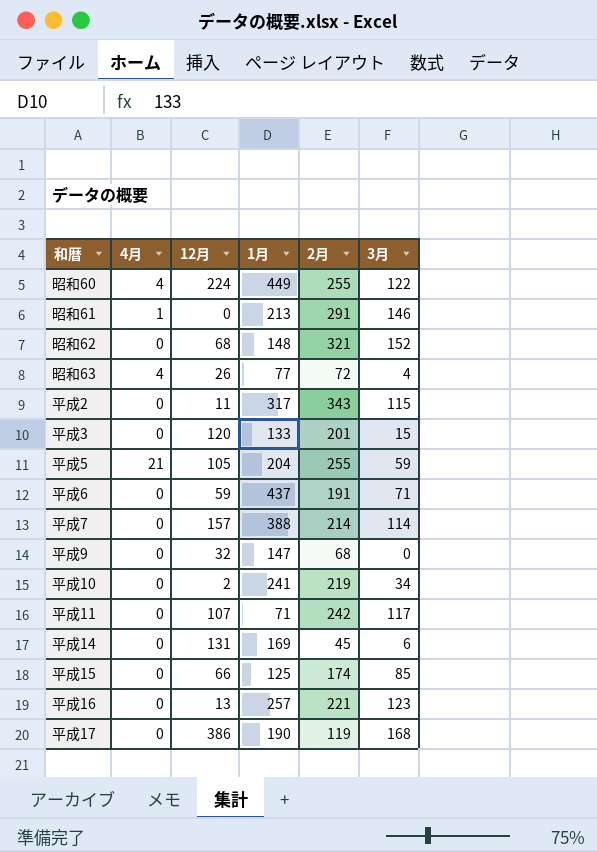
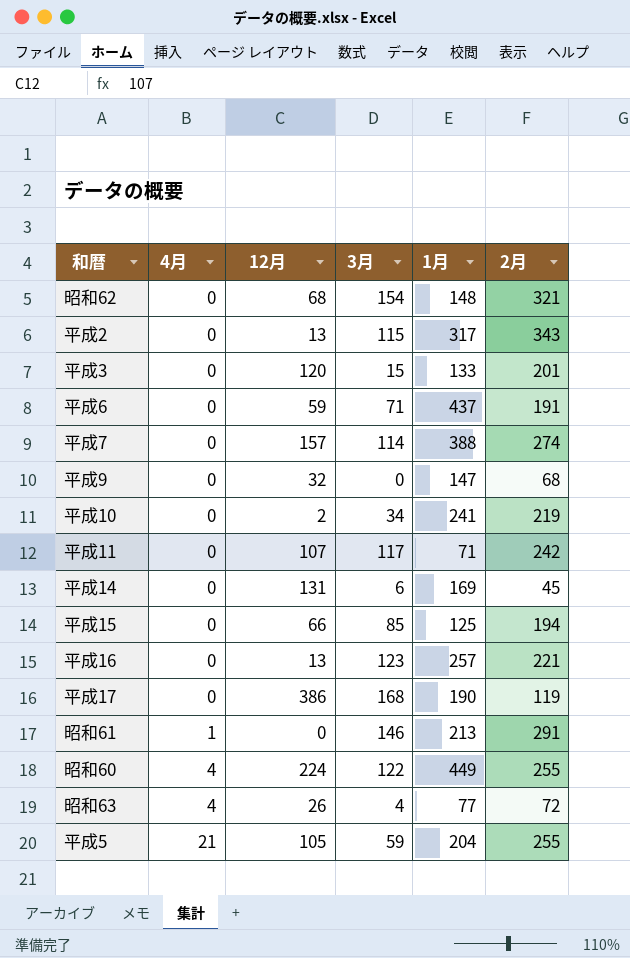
row order: none -> 4月 ascending
column 3月 | position: 6 -> 4
昭和62 | 3月: 152 -> 154
平成2 | 12月: 11 -> 13
平成7 | 2月: 214 -> 274
平成15 | 2月: 174 -> 194

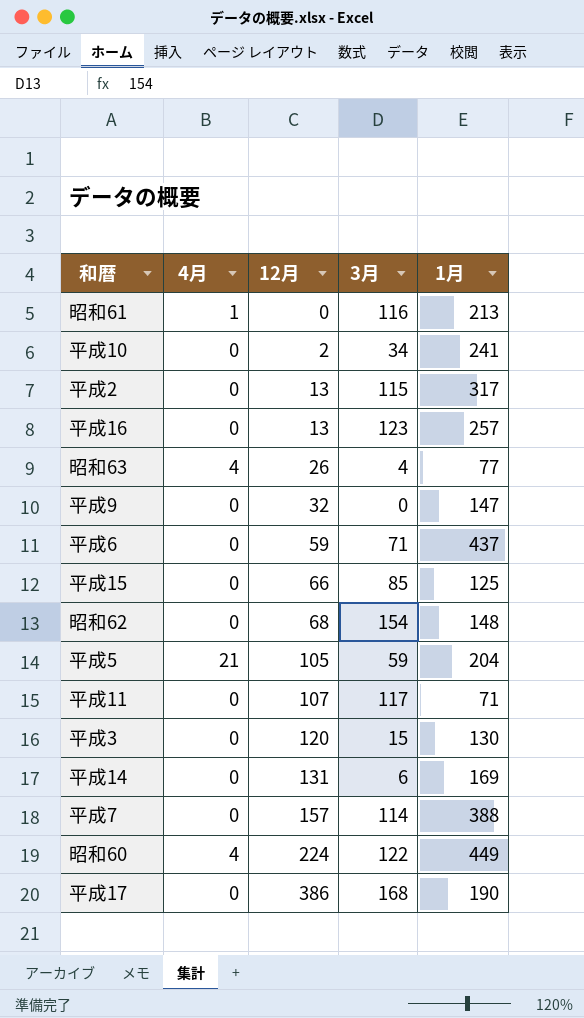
row order: 4月 ascending -> 12月 ascending
column 2月 | position: 6 -> none
昭和61 | 3月: 146 -> 116
平成3 | 1月: 133 -> 130

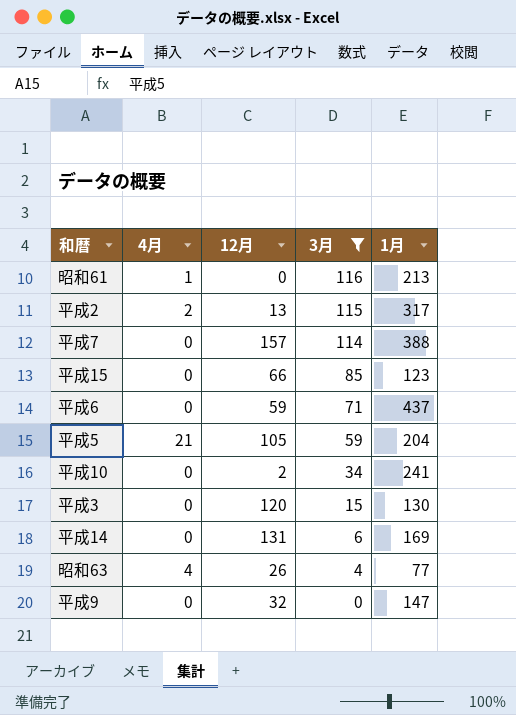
filter: none -> 3月 <= 116
row order: 12月 ascending -> 3月 descending
平成2 | 4月: 0 -> 2
平成15 | 1月: 125 -> 123

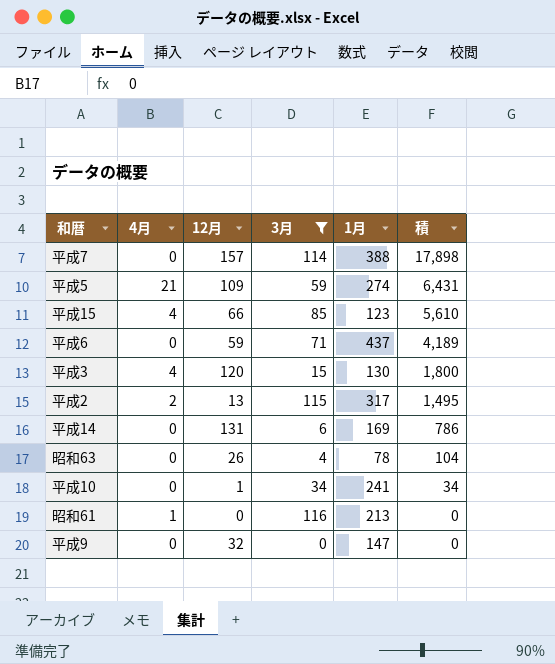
row order: 3月 descending -> 積 descending
column 積 | formula: none -> [12月] * [3月]
平成5 | 12月: 105 -> 109
平成5 | 1月: 204 -> 274
平成15 | 4月: 0 -> 4
平成3 | 4月: 0 -> 4
昭和63 | 4月: 4 -> 0
昭和63 | 1月: 77 -> 78
平成10 | 12月: 2 -> 1

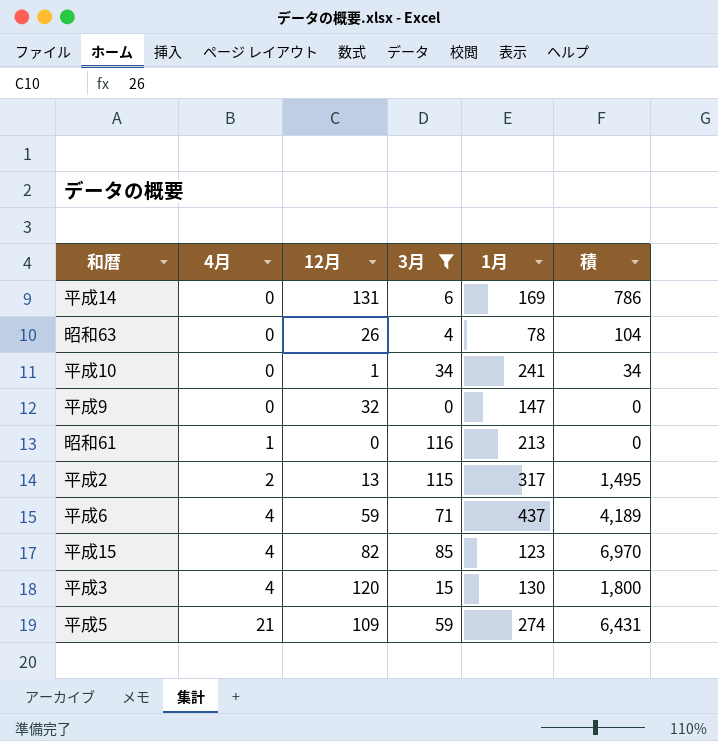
row order: 積 descending -> 4月 ascending
row 平成7: 0 | 157 | 114 | 388 | 17,898 -> none
平成6 | 4月: 0 -> 4
平成15 | 12月: 66 -> 82
平成15 | 積: 5,610 -> 6,970

